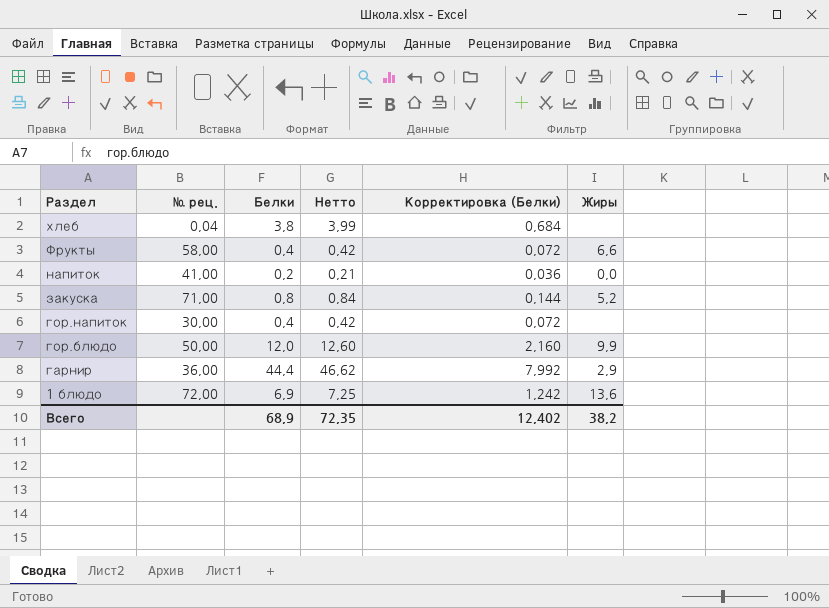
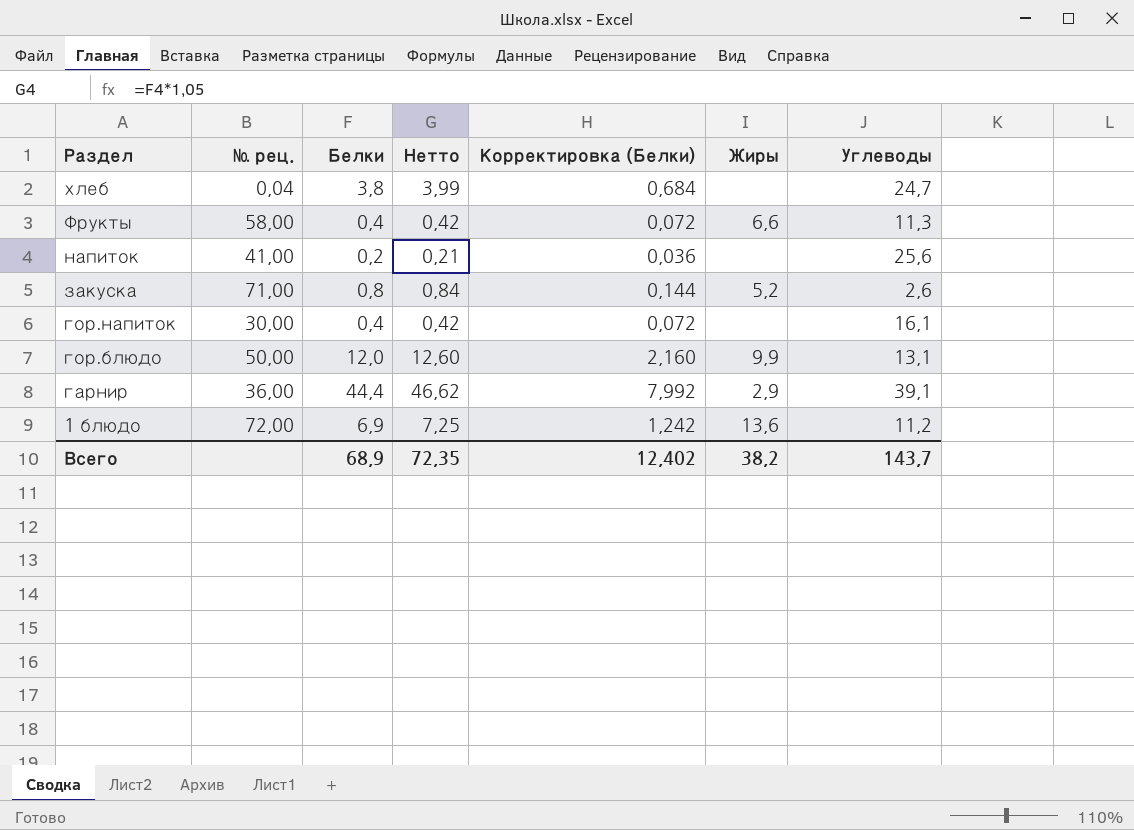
column Углеводы | position: none -> 7
напиток | Жиры: 0,0 -> none

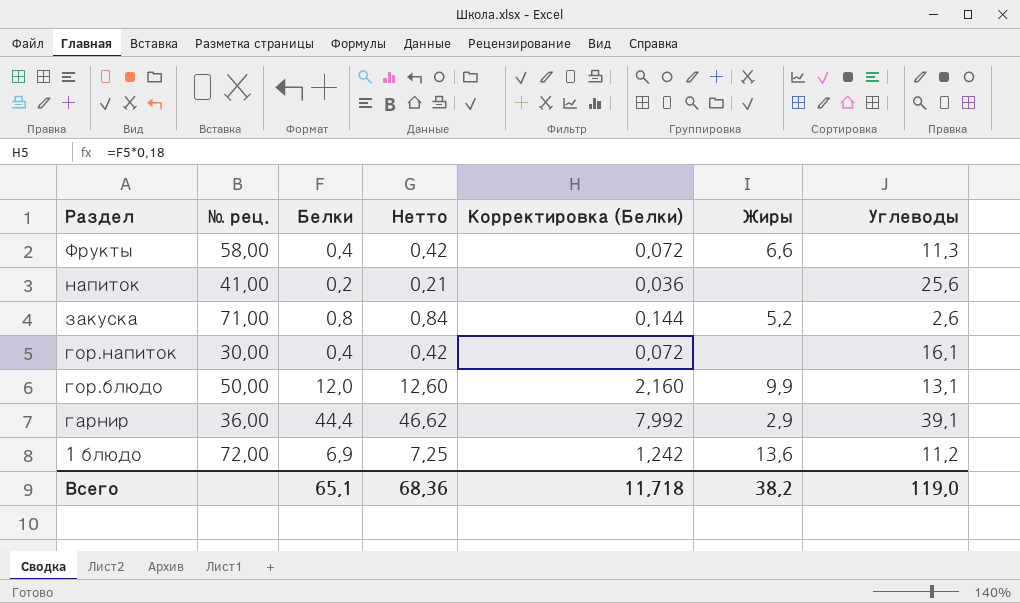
row хлеб: 0,04 | 3,8 | 3,99 | 0,684 | none | 24,7 -> none
Всего | Белки: 68,9 -> 65,1
Всего | Нетто: 72,35 -> 68,36
Всего | Корректировка (Белки): 12,402 -> 11,718
Всего | Углеводы: 143,7 -> 119,0

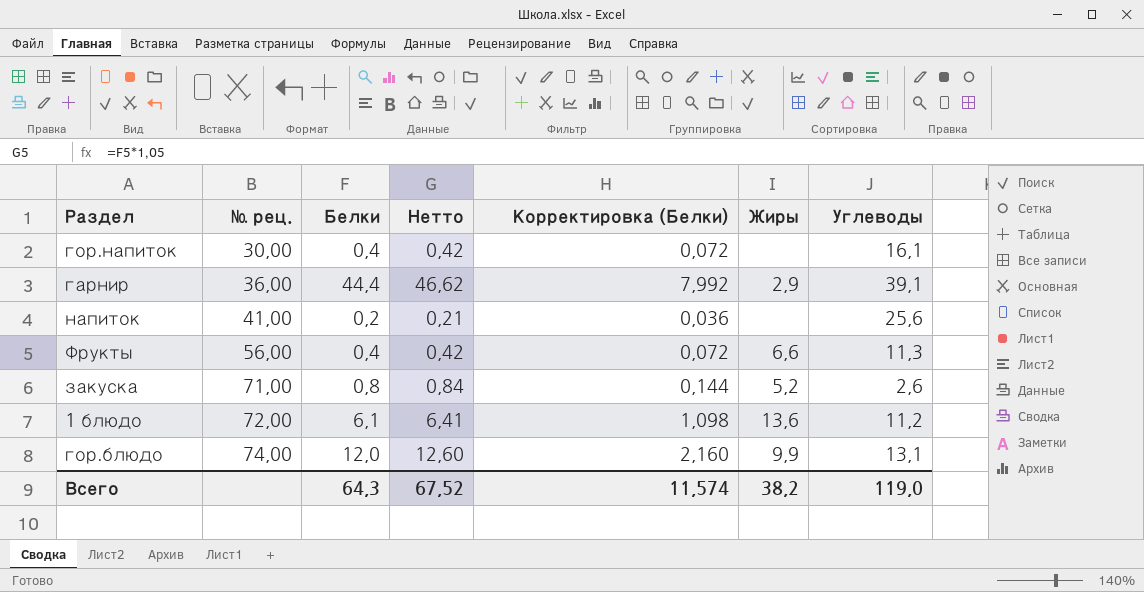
row order: Раздел descending -> № рец. ascending
Фрукты | № рец.: 58,00 -> 56,00
1 блюдо | Белки: 6,9 -> 6,1
1 блюдо | Нетто: 7,25 -> 6,41
1 блюдо | Корректировка (Белки): 1,242 -> 1,098
гор.блюдо | № рец.: 50,00 -> 74,00
Всего | Белки: 65,1 -> 64,3
Всего | Нетто: 68,36 -> 67,52
Всего | Корректировка (Белки): 11,718 -> 11,574

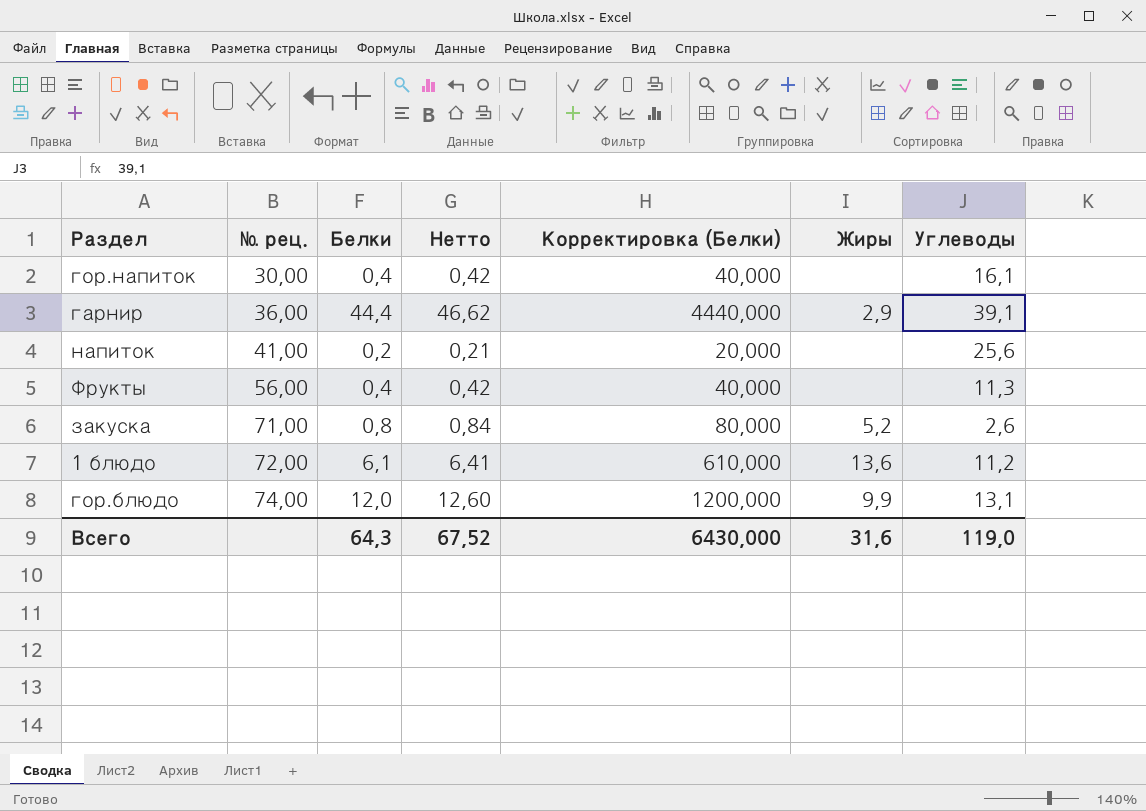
column Корректировка (Белки) | formula: [Белки] * 0,18 -> [Белки] * 100
Фрукты | Жиры: 6,6 -> none
Всего | Корректировка (Белки): 11,574 -> 6430,000
Всего | Жиры: 38,2 -> 31,6

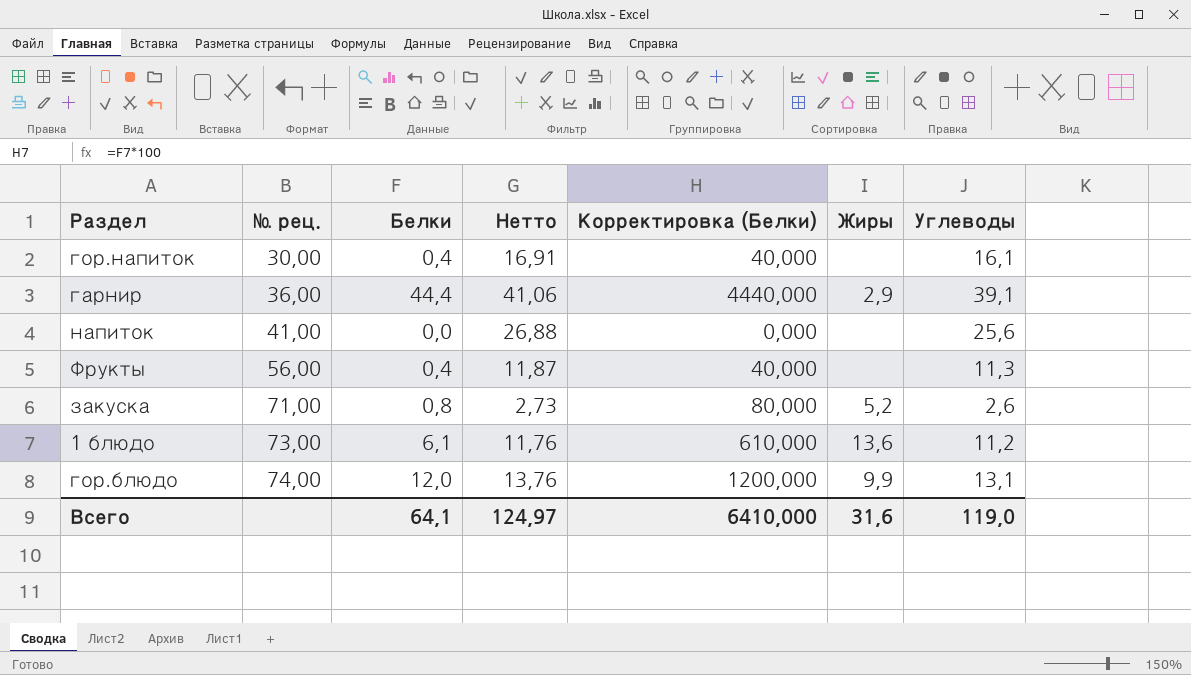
column Нетто | formula: [Белки] * 1,05 -> [Углеводы] * 1,05
напиток | Белки: 0,2 -> 0,0
напиток | Корректировка (Белки): 20,000 -> 0,000
1 блюдо | № рец.: 72,00 -> 73,00
Всего | Белки: 64,3 -> 64,1
Всего | Нетто: 67,52 -> 124,97
Всего | Корректировка (Белки): 6430,000 -> 6410,000

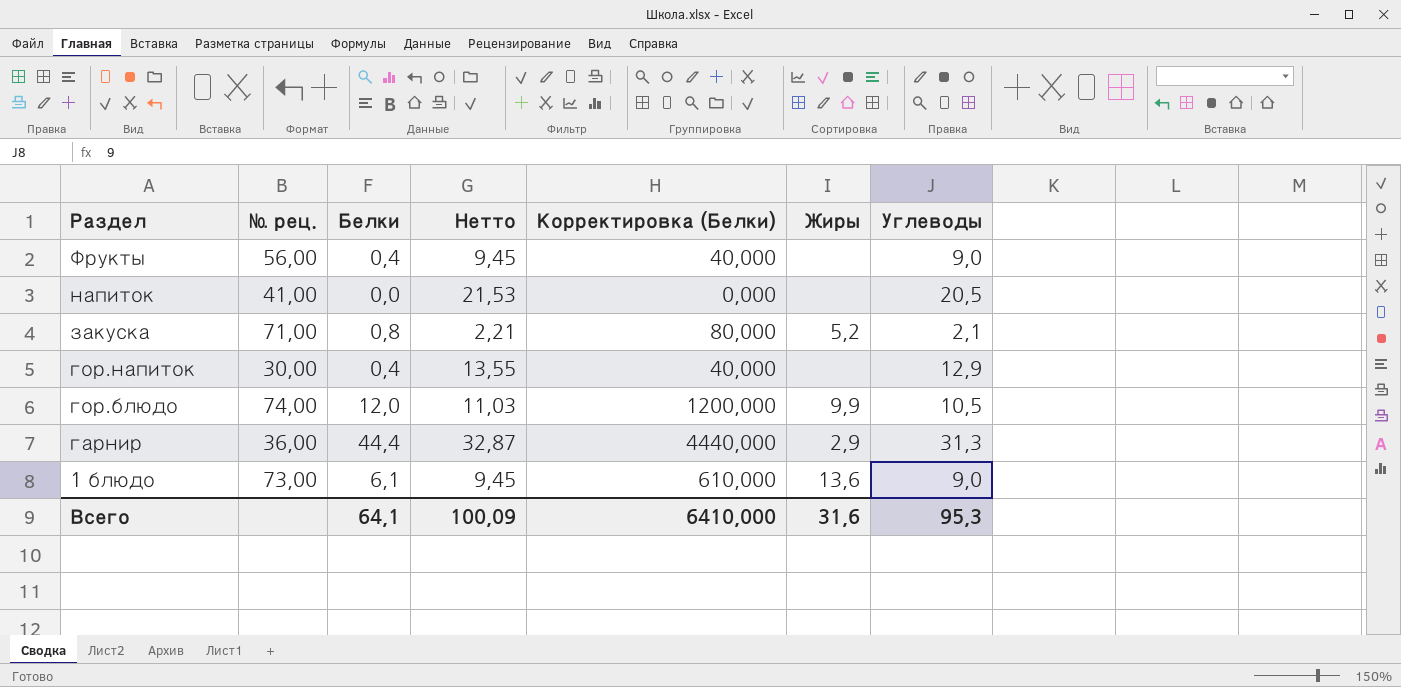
row order: № рец. ascending -> Раздел descending
Фрукты | Нетто: 11,87 -> 9,45
Фрукты | Углеводы: 11,3 -> 9,0
напиток | Нетто: 26,88 -> 21,53
напиток | Углеводы: 25,6 -> 20,5
закуска | Нетто: 2,73 -> 2,21
закуска | Углеводы: 2,6 -> 2,1
гор.напиток | Нетто: 16,91 -> 13,55
гор.напиток | Углеводы: 16,1 -> 12,9
гор.блюдо | Нетто: 13,76 -> 11,03
гор.блюдо | Углеводы: 13,1 -> 10,5
гарнир | Нетто: 41,06 -> 32,87
гарнир | Углеводы: 39,1 -> 31,3
1 блюдо | Нетто: 11,76 -> 9,45
1 блюдо | Углеводы: 11,2 -> 9,0
Всего | Нетто: 124,97 -> 100,09
Всего | Углеводы: 119,0 -> 95,3

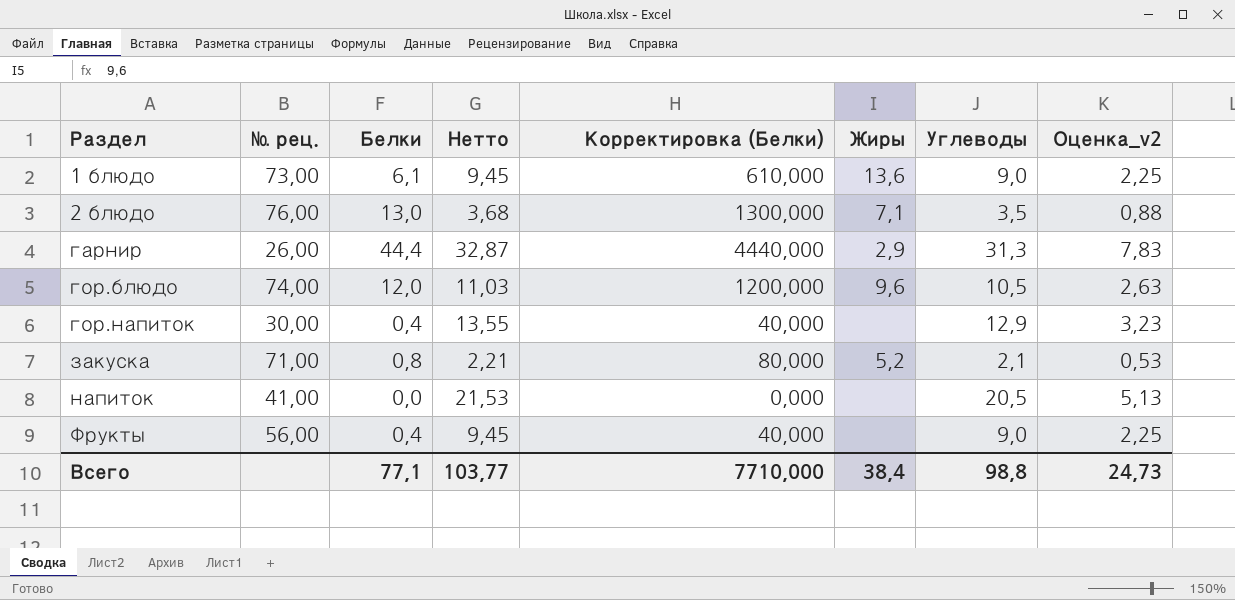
row order: Раздел descending -> Раздел ascending
column Оценка_v2 | formula: none -> [Углеводы] * 0,25
row 2 блюдо: none -> 76,00 | 13,0 | 3,68 | 1300,000 | 7,1 | 3,5 | 0,88
гарнир | № рец.: 36,00 -> 26,00
гор.блюдо | Жиры: 9,9 -> 9,6
Всего | Белки: 64,1 -> 77,1
Всего | Нетто: 100,09 -> 103,77
Всего | Корректировка (Белки): 6410,000 -> 7710,000
Всего | Жиры: 31,6 -> 38,4
Всего | Углеводы: 95,3 -> 98,8

